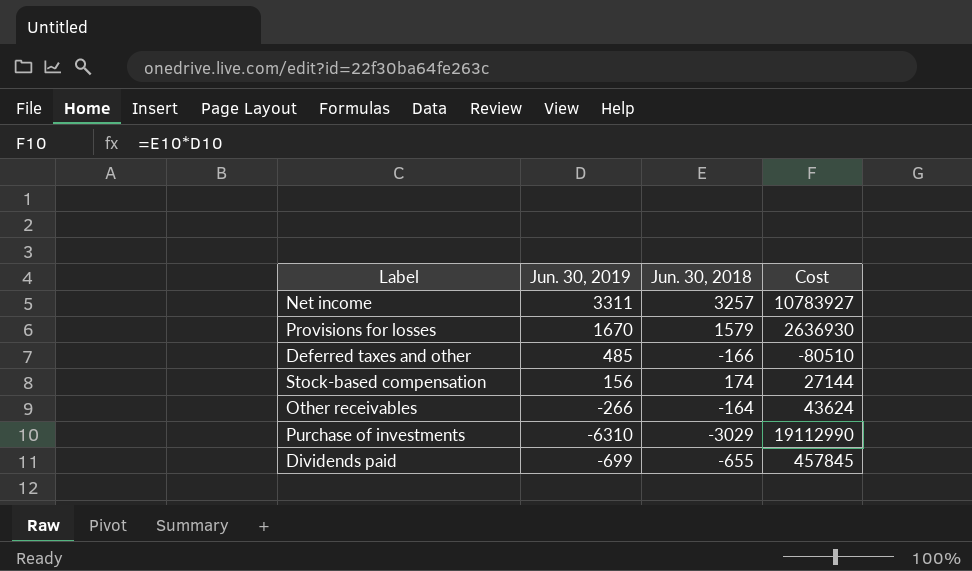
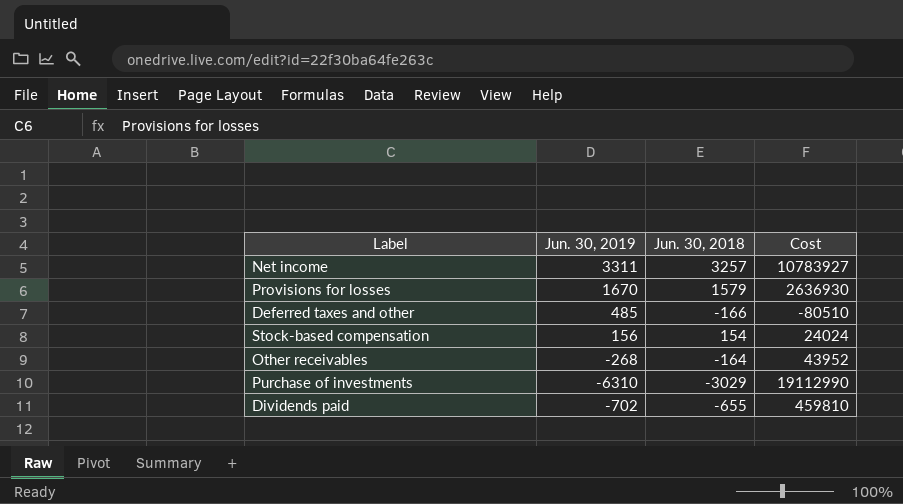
Stock-based compensation | Jun. 30, 2018: 174 -> 154
Stock-based compensation | Cost: 27144 -> 24024
Other receivables | Jun. 30, 2019: -266 -> -268
Other receivables | Cost: 43624 -> 43952
Dividends paid | Jun. 30, 2019: -699 -> -702
Dividends paid | Cost: 457845 -> 459810

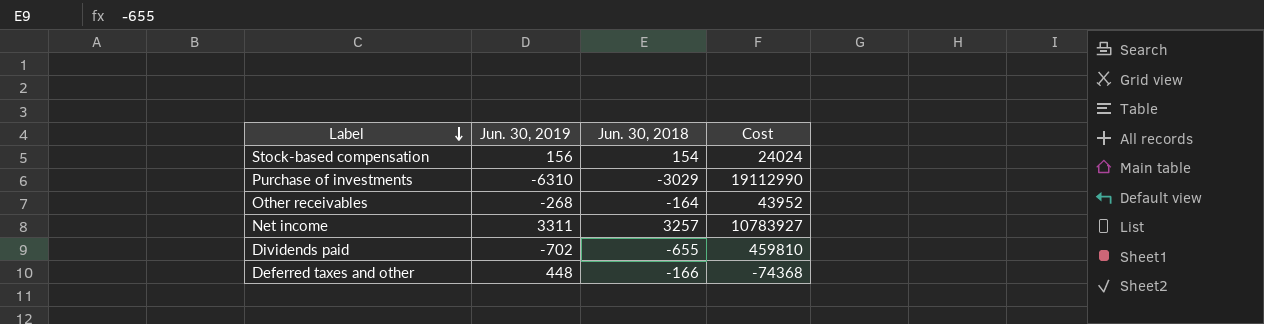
row order: none -> Label descending
row Provisions for losses: 1670 | 1579 | 2636930 -> none
Deferred taxes and other | Jun. 30, 2019: 485 -> 448
Deferred taxes and other | Cost: -80510 -> -74368

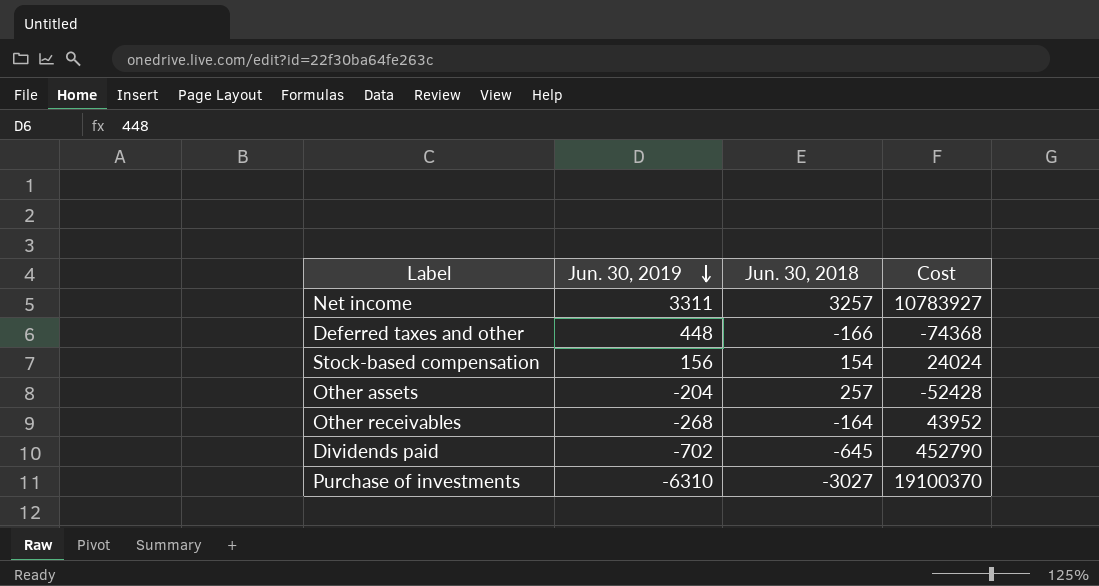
row order: Label descending -> Jun. 30, 2019 descending
row Other assets: none -> -204 | 257 | -52428
Dividends paid | Jun. 30, 2018: -655 -> -645
Dividends paid | Cost: 459810 -> 452790
Purchase of investments | Jun. 30, 2018: -3029 -> -3027
Purchase of investments | Cost: 19112990 -> 19100370

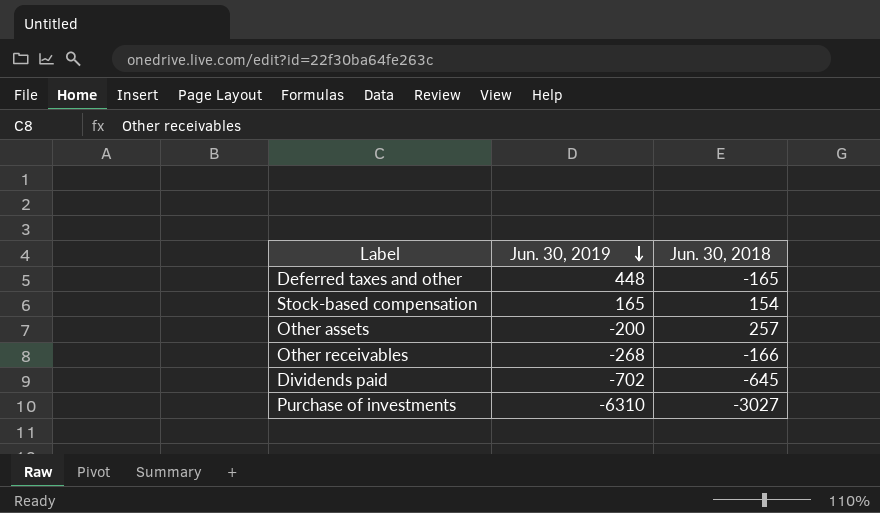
column Cost | formula: [Jun. 30, 2019] * [Jun. 30, 2018] -> none
row Net income: 3311 | 3257 | 10783927 -> none
Deferred taxes and other | Jun. 30, 2018: -166 -> -165
Stock-based compensation | Jun. 30, 2019: 156 -> 165
Other assets | Jun. 30, 2019: -204 -> -200
Other receivables | Jun. 30, 2018: -164 -> -166

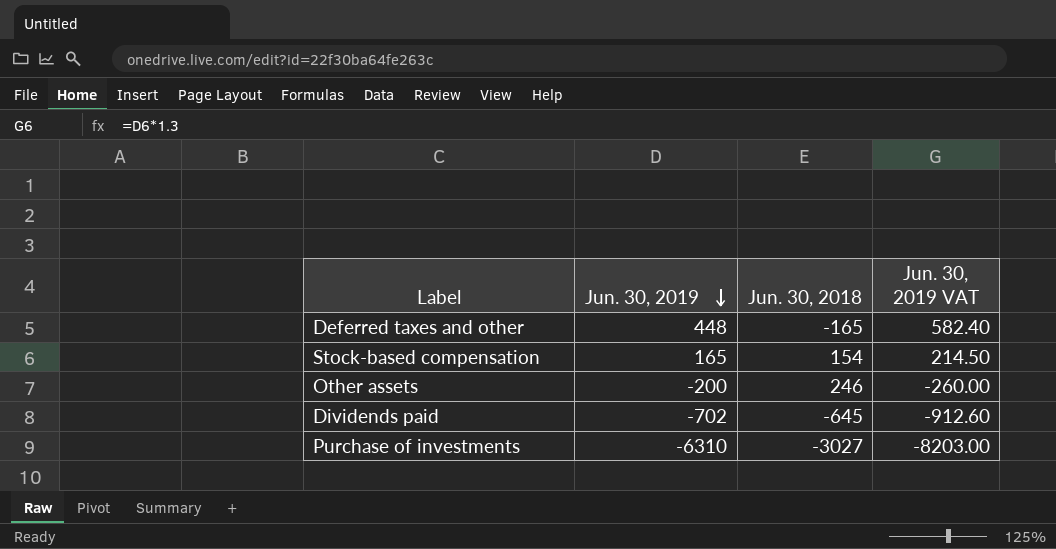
column Jun. 30, 2019 VAT | formula: none -> [Jun. 30, 2019] * 1.3
row Other receivables: -268 | -166 -> none
Other assets | Jun. 30, 2018: 257 -> 246

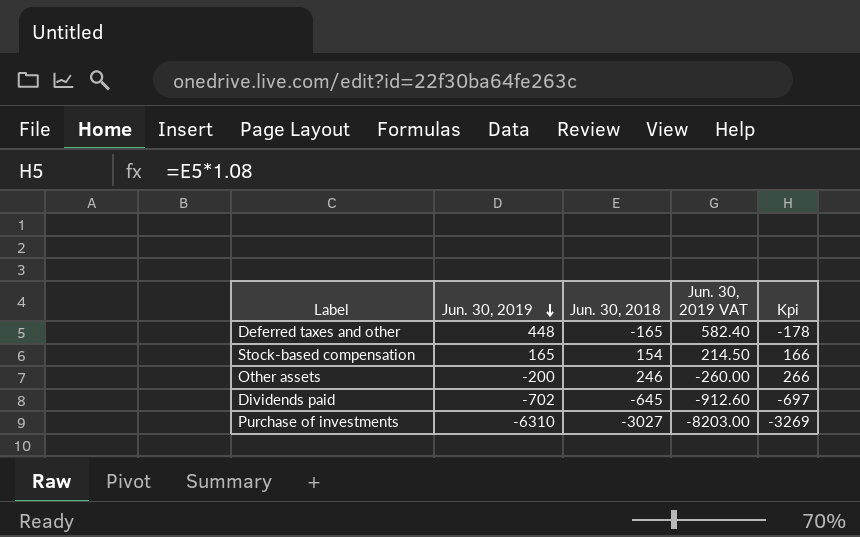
column Kpi | formula: none -> [Jun. 30, 2018] * 1.08

